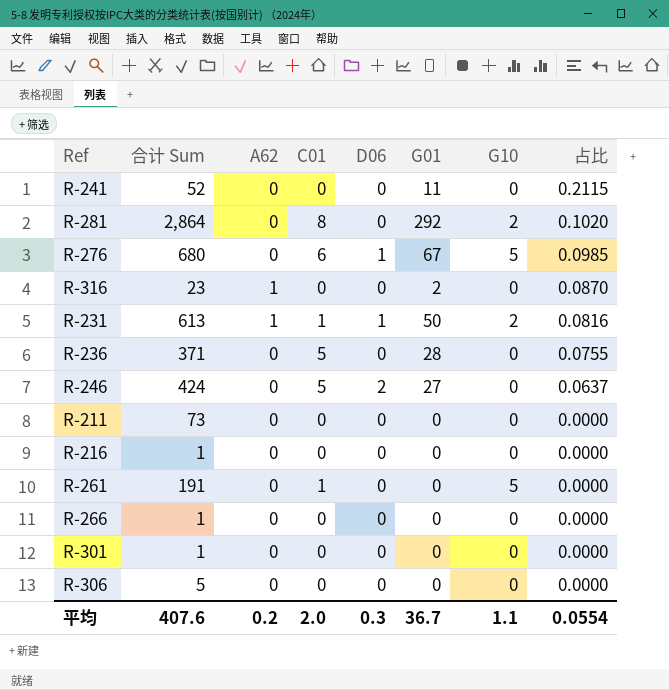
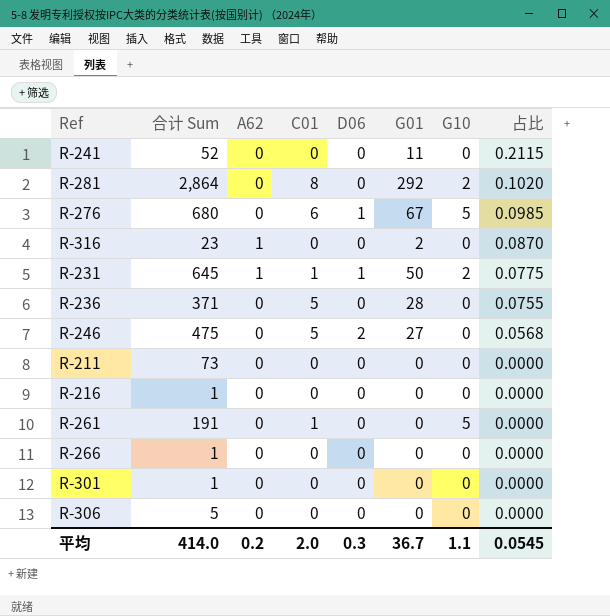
R-231 | 合计 Sum: 613 -> 645
R-231 | 占比: 0.0816 -> 0.0775
R-246 | 合计 Sum: 424 -> 475
R-246 | 占比: 0.0637 -> 0.0568
平均 | 合计 Sum: 407.6 -> 414.0
平均 | 占比: 0.0554 -> 0.0545

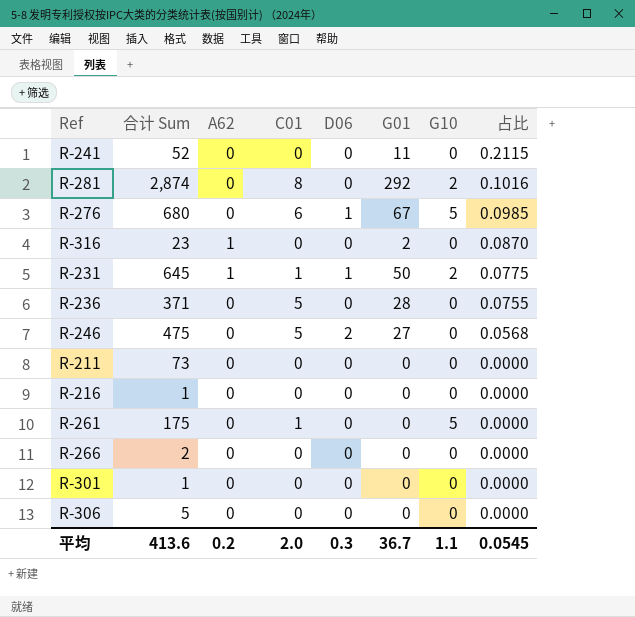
R-281 | 合计 Sum: 2,864 -> 2,874
R-281 | 占比: 0.1020 -> 0.1016
R-261 | 合计 Sum: 191 -> 175
R-266 | 合计 Sum: 1 -> 2
平均 | 合计 Sum: 414.0 -> 413.6

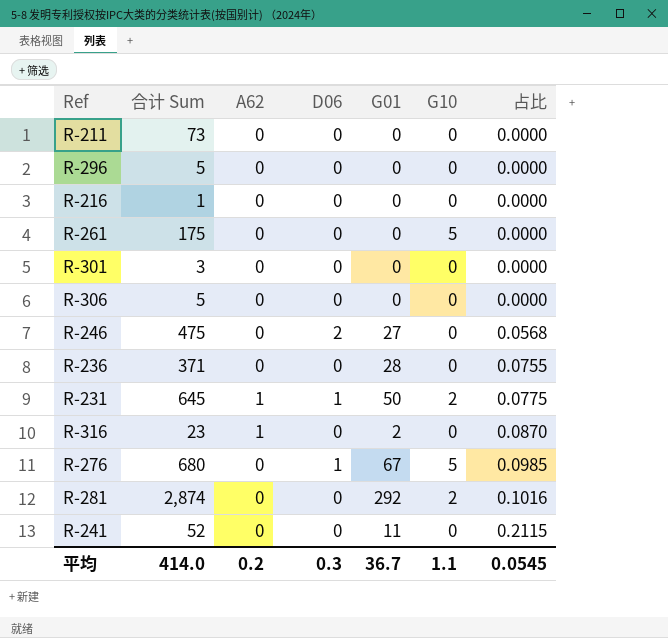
row order: 占比 descending -> 占比 ascending
column C01 | position: 4 -> none
row R-266: 2 | 0 | 0 | 0 | 0 | 0 | 0.0000 -> none
row R-296: none -> 5 | 0 | 0 | 0 | 0 | 0.0000
R-301 | 合计 Sum: 1 -> 3
平均 | 合计 Sum: 413.6 -> 414.0

